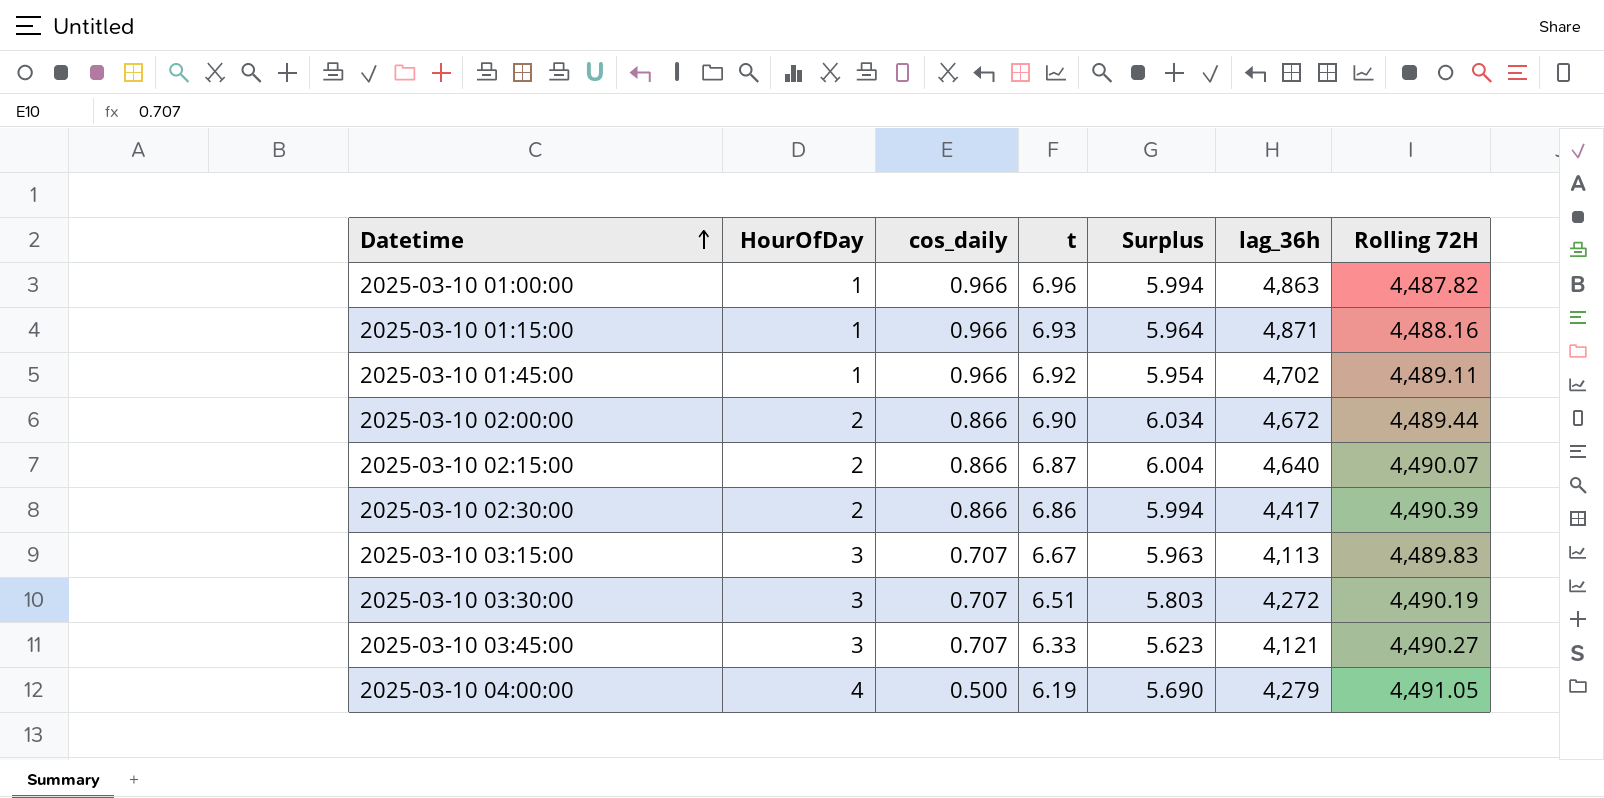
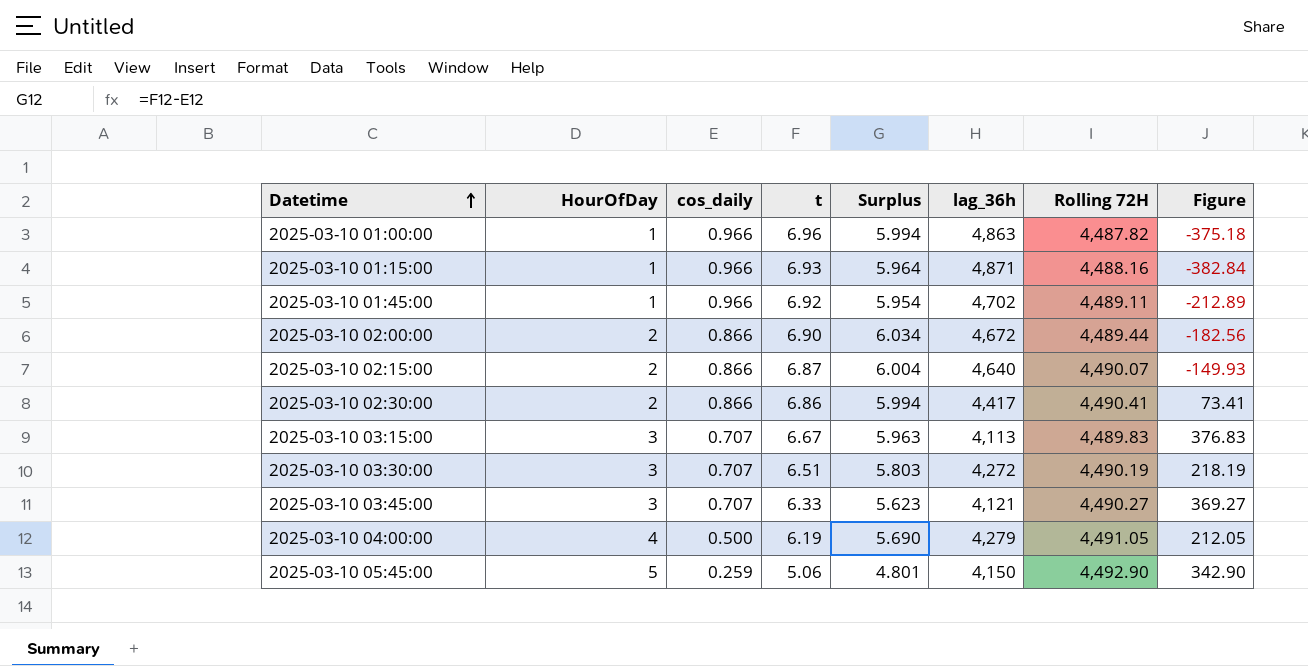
column Figure | formula: none -> [Rolling 72H] - [lag_36h]
2025-03-10 02:30:00 | Rolling 72H: 4,490.39 -> 4,490.41
row 2025-03-10 05:45:00: none -> 5 | 0.259 | 5.06 | 4.801 | 4,150 | 4,492.90 | 342.90

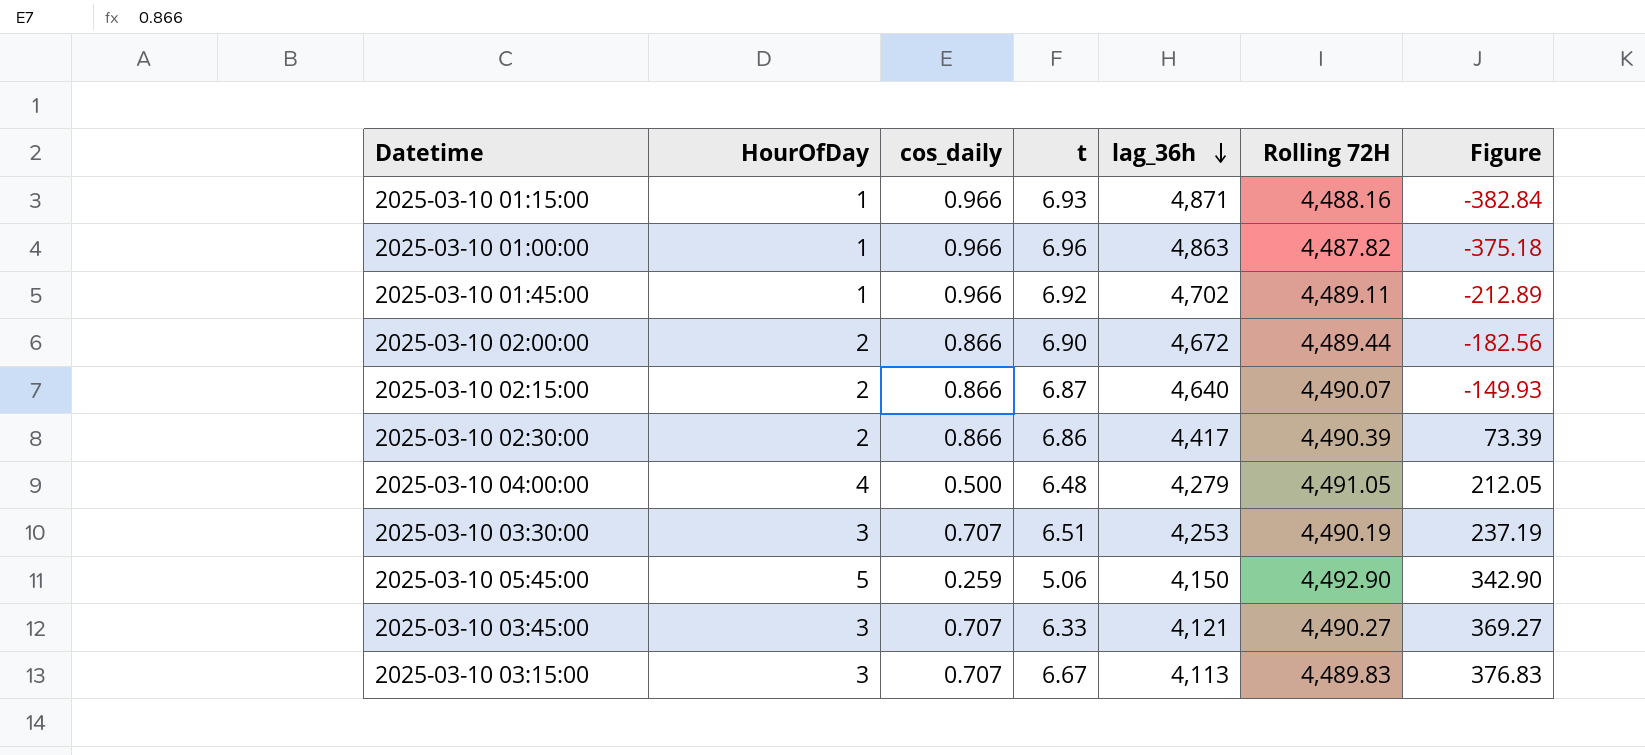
row order: Datetime ascending -> lag_36h descending
column Surplus | formula: [t] - [cos_daily] -> none
2025-03-10 02:30:00 | Rolling 72H: 4,490.41 -> 4,490.39
2025-03-10 02:30:00 | Figure: 73.41 -> 73.39
2025-03-10 04:00:00 | t: 6.19 -> 6.48
2025-03-10 03:30:00 | lag_36h: 4,272 -> 4,253
2025-03-10 03:30:00 | Figure: 218.19 -> 237.19

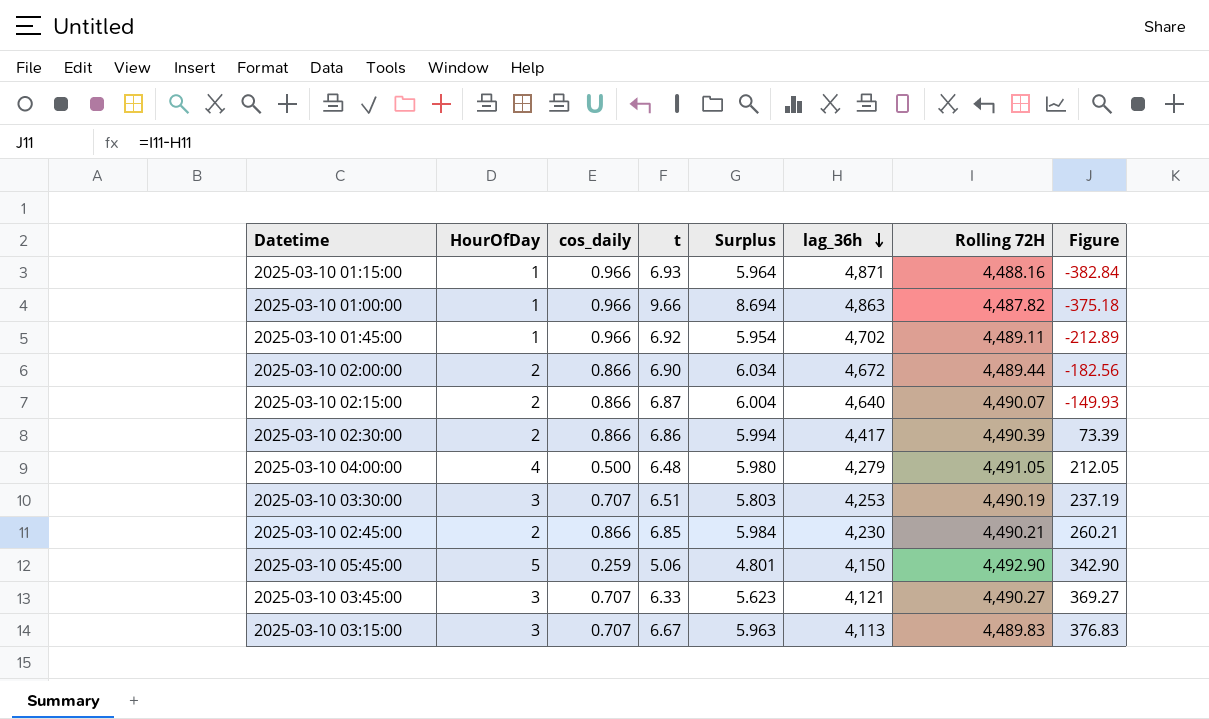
column Surplus | formula: none -> [t] - [cos_daily]
2025-03-10 01:00:00 | t: 6.96 -> 9.66
row 2025-03-10 02:45:00: none -> 2 | 0.866 | 6.85 | 5.984 | 4,230 | 4,490.21 | 260.21

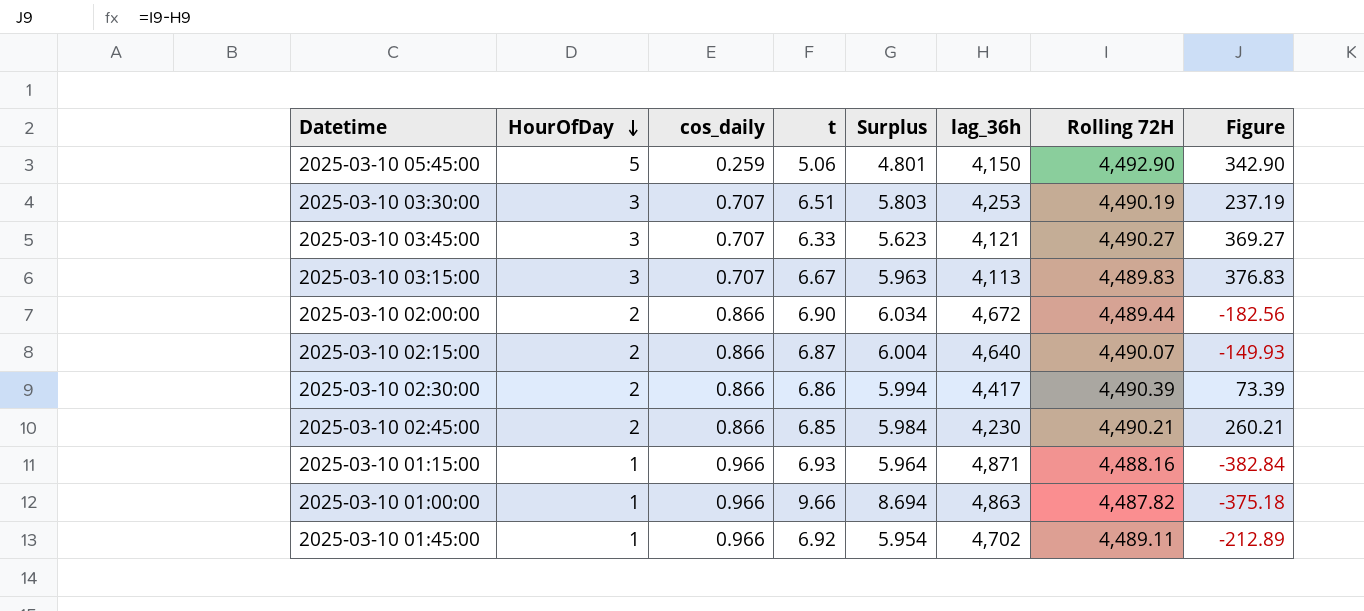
row order: lag_36h descending -> HourOfDay descending
row 2025-03-10 04:00:00: 4 | 0.500 | 6.48 | 5.980 | 4,279 | 4,491.05 | 212.05 -> none

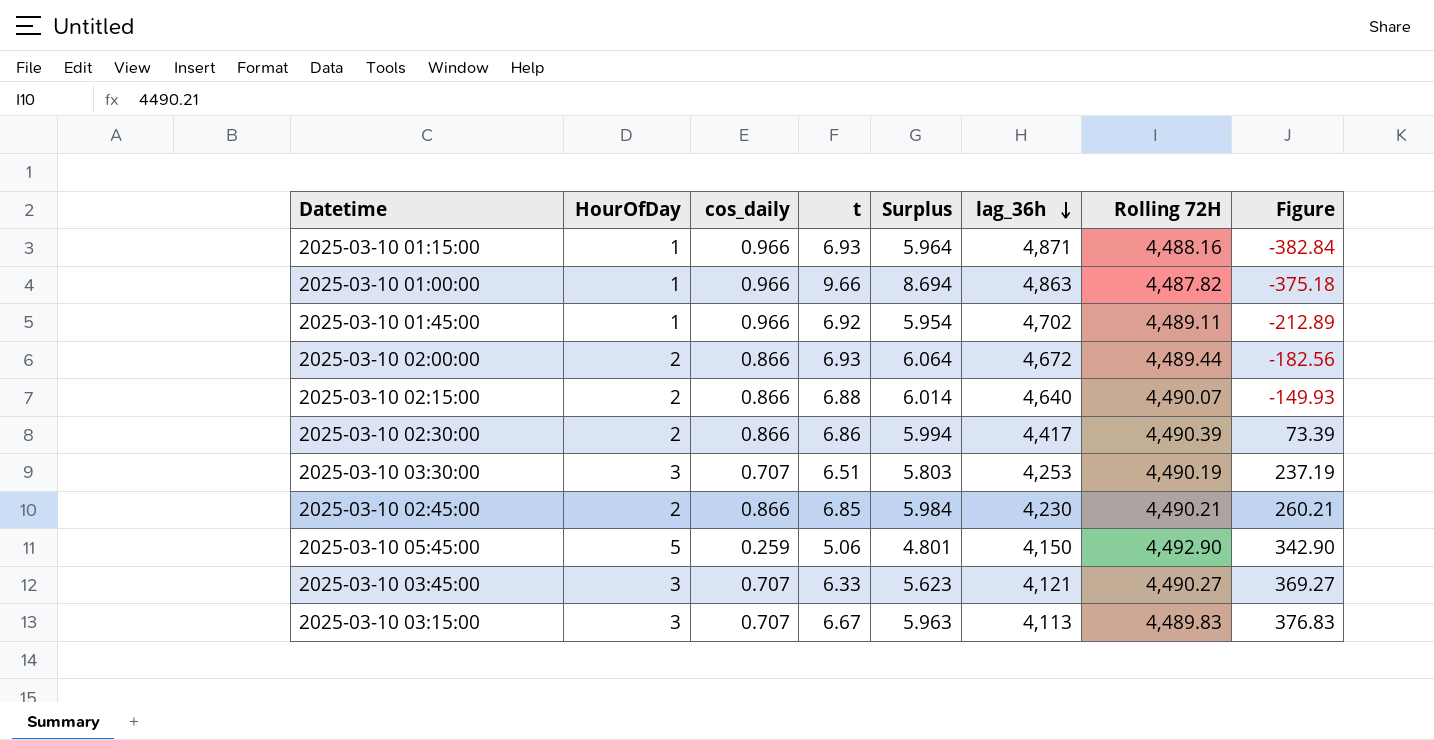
row order: HourOfDay descending -> lag_36h descending
2025-03-10 02:00:00 | t: 6.90 -> 6.93
2025-03-10 02:00:00 | Surplus: 6.034 -> 6.064
2025-03-10 02:15:00 | t: 6.87 -> 6.88
2025-03-10 02:15:00 | Surplus: 6.004 -> 6.014

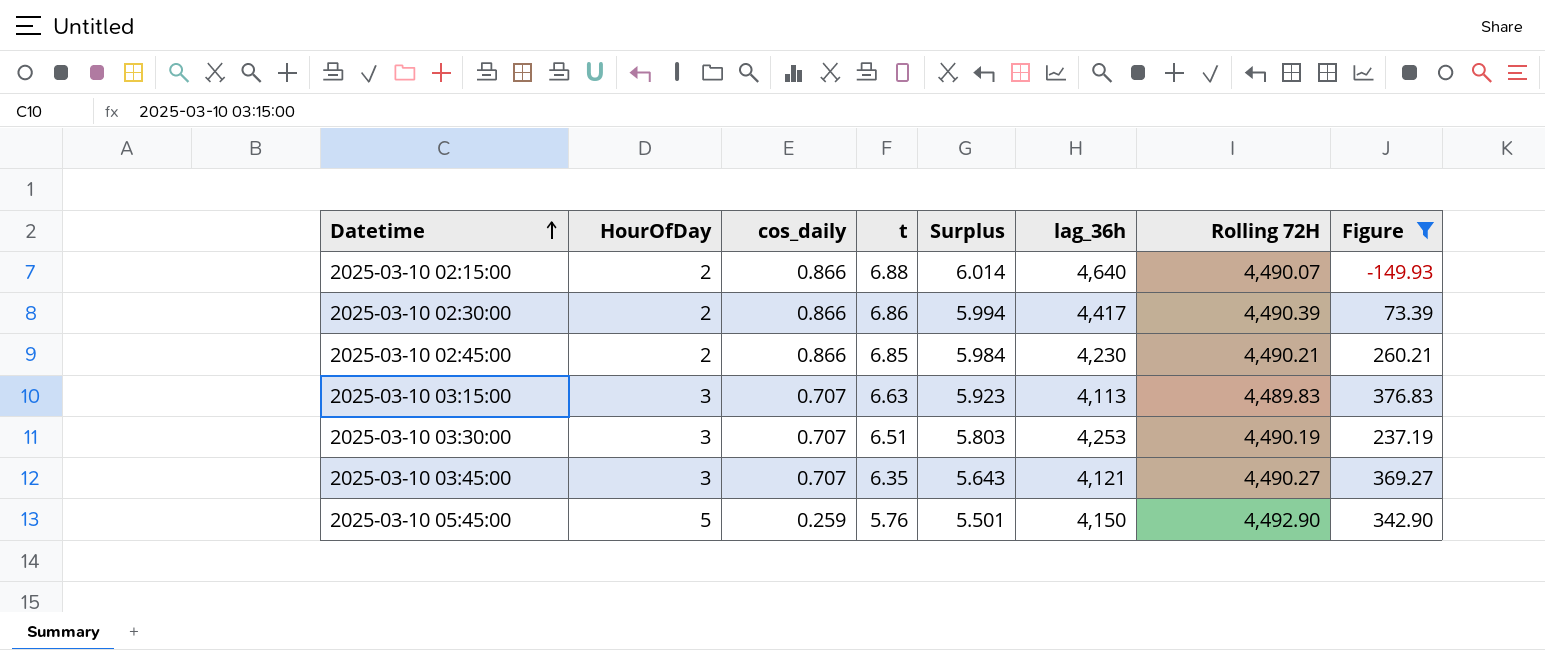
filter: none -> Figure >= -149.93
row order: lag_36h descending -> Datetime ascending
2025-03-10 03:15:00 | t: 6.67 -> 6.63
2025-03-10 03:15:00 | Surplus: 5.963 -> 5.923
2025-03-10 03:45:00 | t: 6.33 -> 6.35
2025-03-10 03:45:00 | Surplus: 5.623 -> 5.643
2025-03-10 05:45:00 | t: 5.06 -> 5.76
2025-03-10 05:45:00 | Surplus: 4.801 -> 5.501

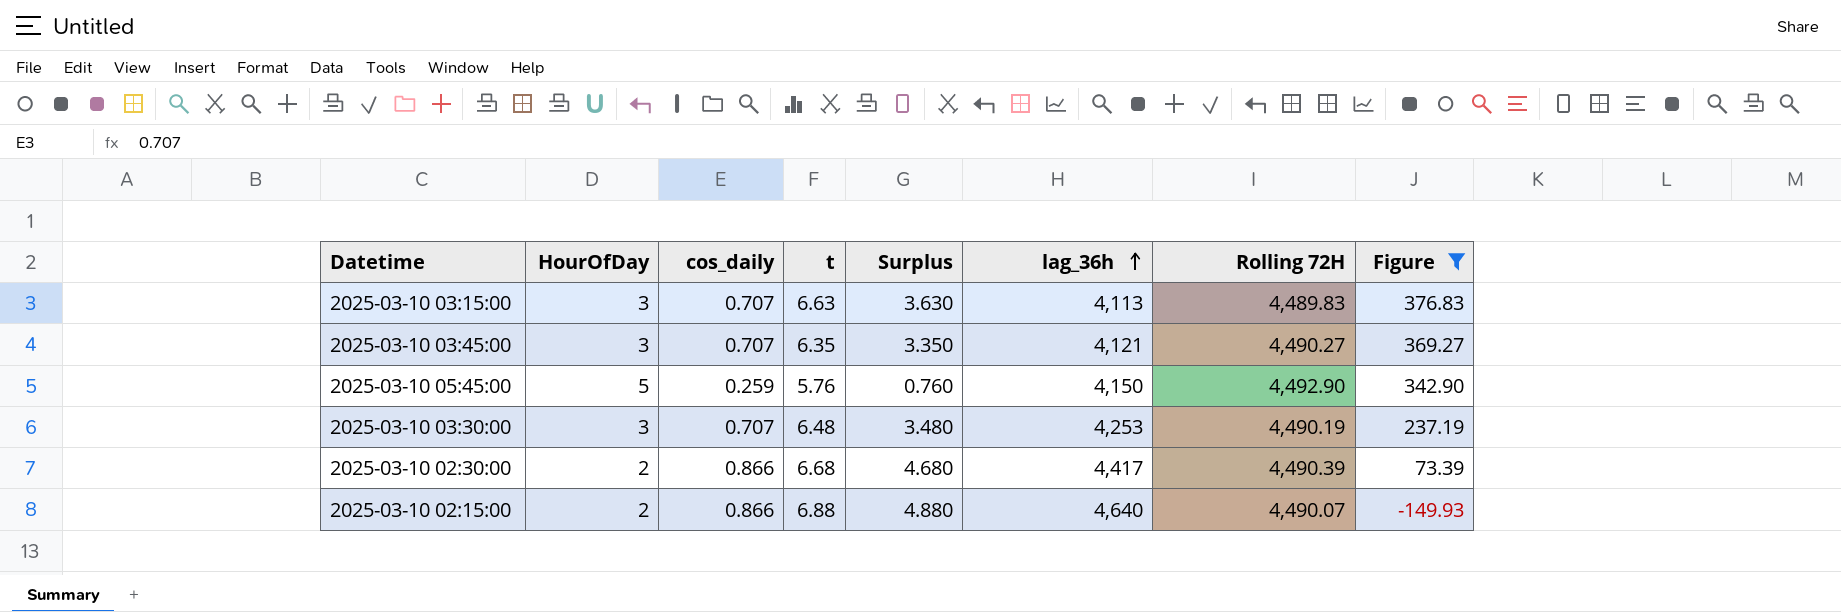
row order: Datetime ascending -> lag_36h ascending
column Surplus | formula: [t] - [cos_daily] -> [t] - [HourOfDay]
row 2025-03-10 02:45:00: 2 | 0.866 | 6.85 | 5.984 | 4,230 | 4,490.21 | 260.21 -> none
2025-03-10 03:30:00 | t: 6.51 -> 6.48
2025-03-10 02:30:00 | t: 6.86 -> 6.68

